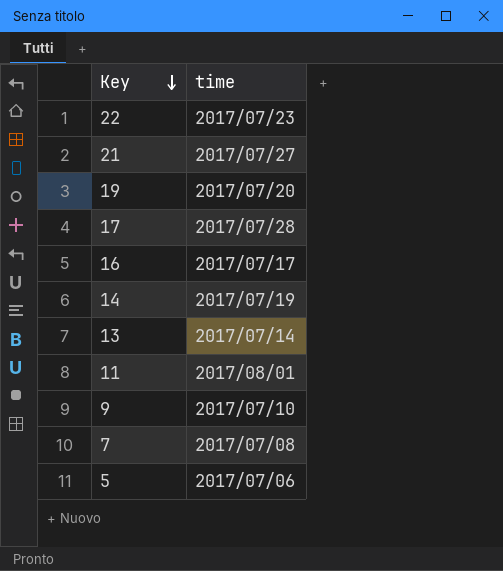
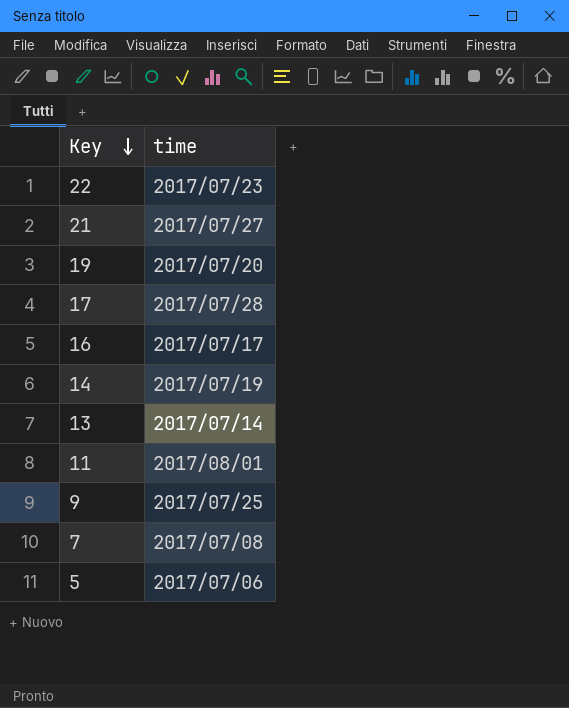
9 | time: 2017/07/10 -> 2017/07/25

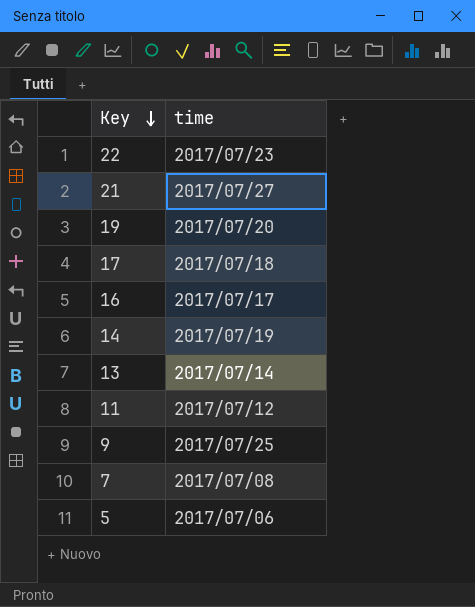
17 | time: 2017/07/28 -> 2017/07/18
11 | time: 2017/08/01 -> 2017/07/12

